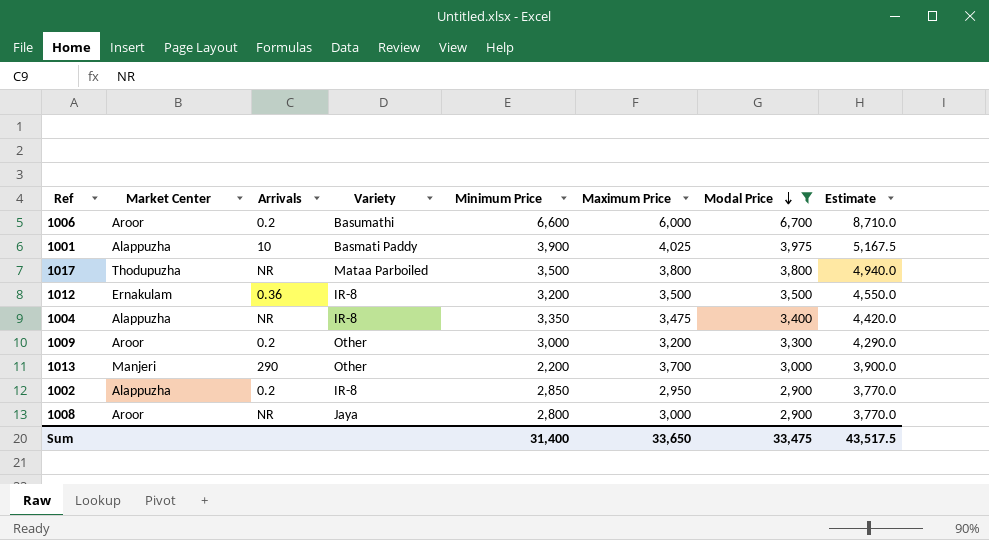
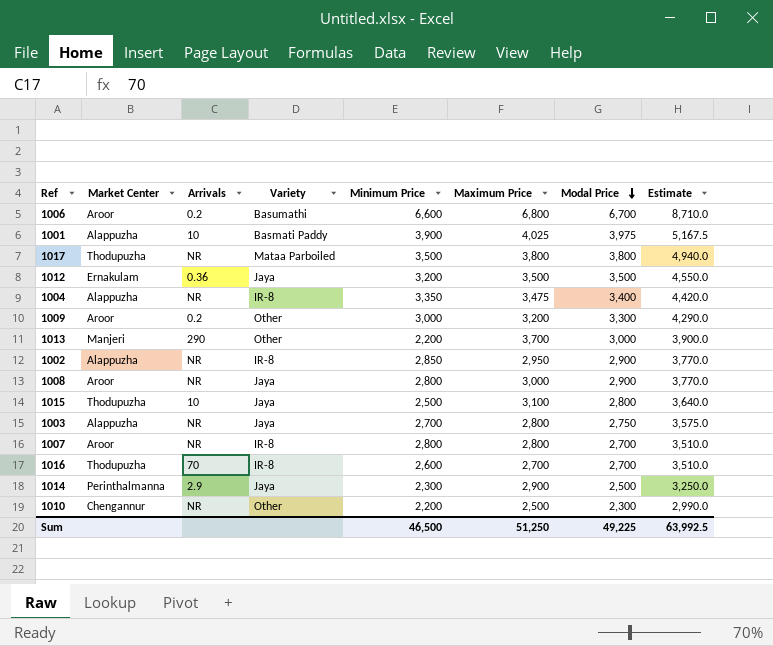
filter: Modal Price >= 2,900 -> none
1006 | Maximum Price: 6,000 -> 6,800
1012 | Variety: IR-8 -> Jaya
1002 | Arrivals: 0.2 -> NR
Sum | Minimum Price: 31,400 -> 46,500
Sum | Maximum Price: 33,650 -> 51,250
Sum | Modal Price: 33,475 -> 49,225
Sum | Estimate: 43,517.5 -> 63,992.5

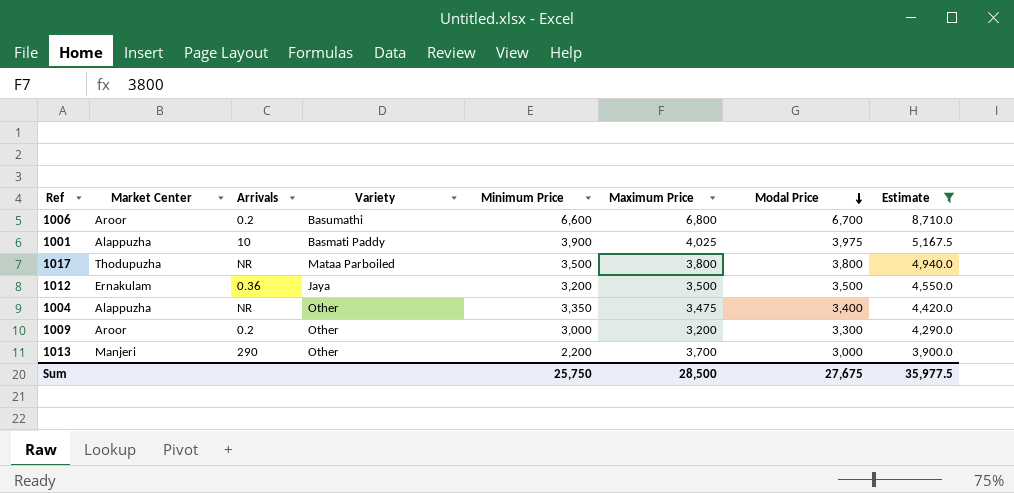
filter: none -> Estimate >= 3,900.0
1004 | Variety: IR-8 -> Other
Sum | Minimum Price: 46,500 -> 25,750
Sum | Maximum Price: 51,250 -> 28,500
Sum | Modal Price: 49,225 -> 27,675
Sum | Estimate: 63,992.5 -> 35,977.5

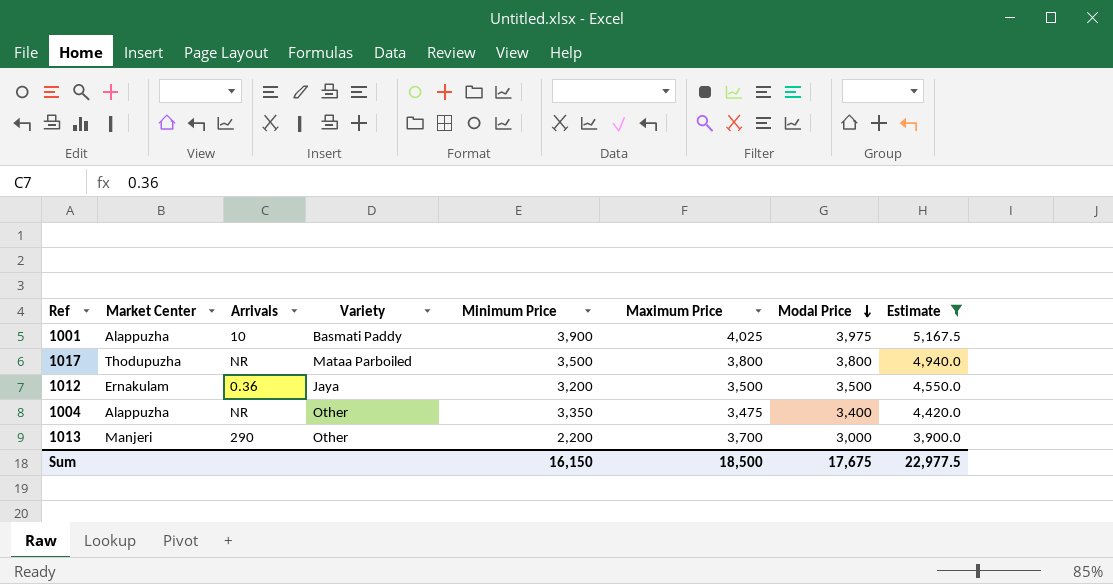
row 1006: Aroor | 0.2 | Basumathi | 6,600 | 6,800 | 6,700 | 8,710.0 -> none
row 1009: Aroor | 0.2 | Other | 3,000 | 3,200 | 3,300 | 4,290.0 -> none
Sum | Minimum Price: 25,750 -> 16,150
Sum | Maximum Price: 28,500 -> 18,500
Sum | Modal Price: 27,675 -> 17,675
Sum | Estimate: 35,977.5 -> 22,977.5

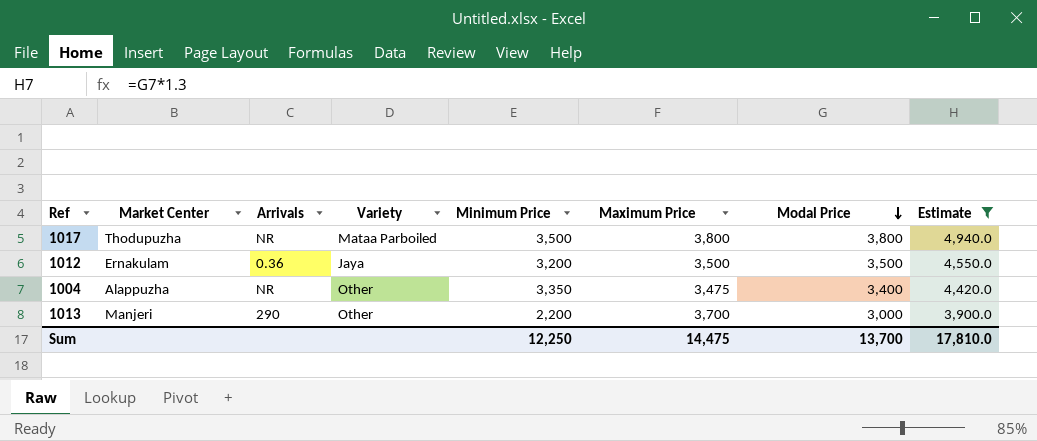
row 1001: Alappuzha | 10 | Basmati Paddy | 3,900 | 4,025 | 3,975 | 5,167.5 -> none
Sum | Minimum Price: 16,150 -> 12,250
Sum | Maximum Price: 18,500 -> 14,475
Sum | Modal Price: 17,675 -> 13,700
Sum | Estimate: 22,977.5 -> 17,810.0

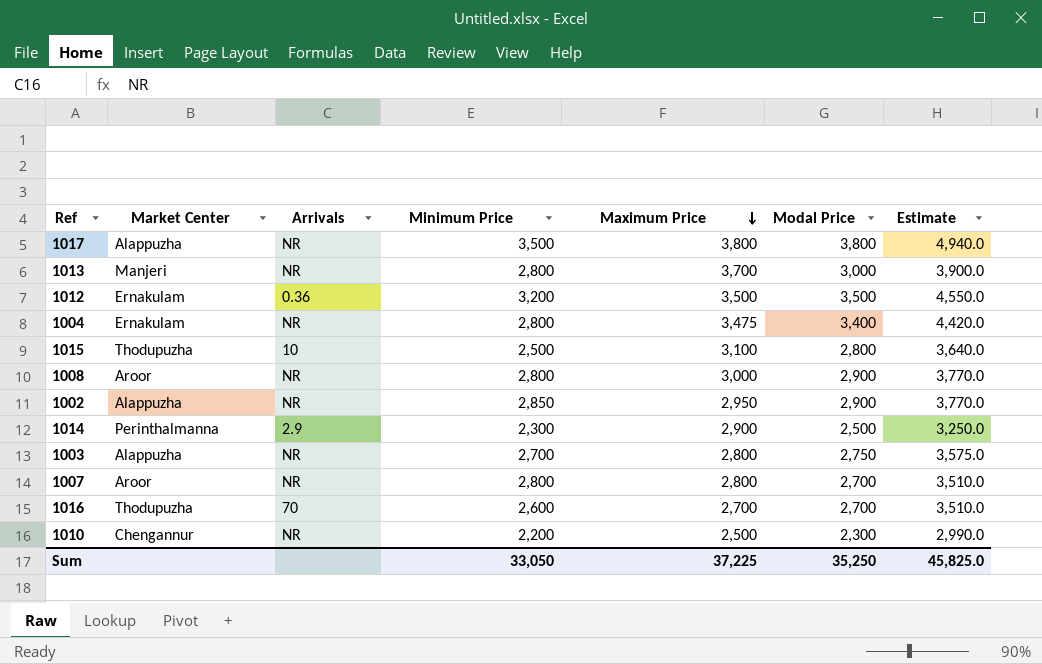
filter: Estimate >= 3,900.0 -> none
row order: Modal Price descending -> Maximum Price descending
column Variety | position: 4 -> none
1017 | Market Center: Thodupuzha -> Alappuzha
1013 | Arrivals: 290 -> NR
1013 | Minimum Price: 2,200 -> 2,800
1004 | Market Center: Alappuzha -> Ernakulam
1004 | Minimum Price: 3,350 -> 2,800
Sum | Minimum Price: 12,250 -> 33,050
Sum | Maximum Price: 14,475 -> 37,225
Sum | Modal Price: 13,700 -> 35,250
Sum | Estimate: 17,810.0 -> 45,825.0

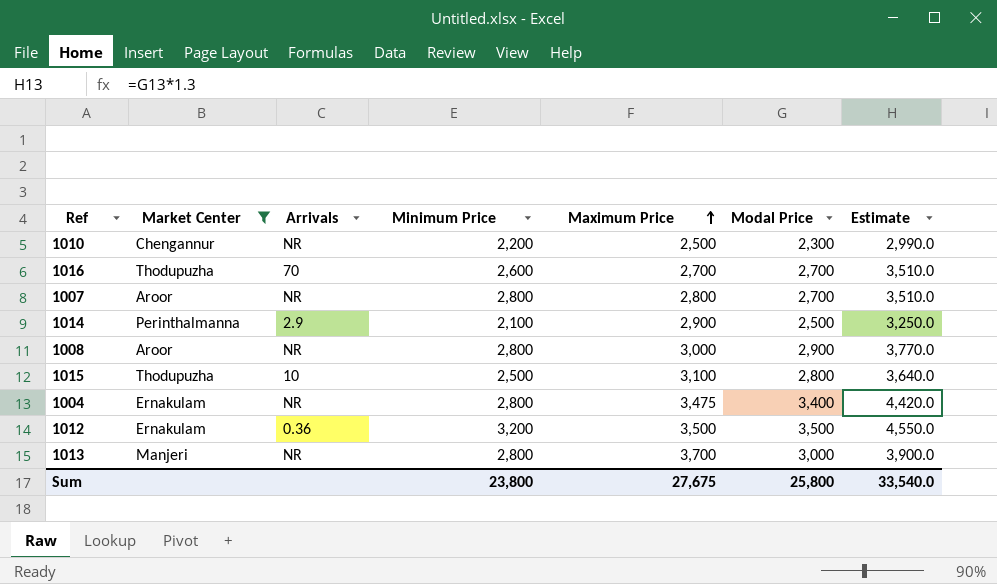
filter: none -> Market Center != Alappuzha
row order: Maximum Price descending -> Maximum Price ascending
1014 | Minimum Price: 2,300 -> 2,100
Sum | Minimum Price: 33,050 -> 23,800
Sum | Maximum Price: 37,225 -> 27,675
Sum | Modal Price: 35,250 -> 25,800
Sum | Estimate: 45,825.0 -> 33,540.0

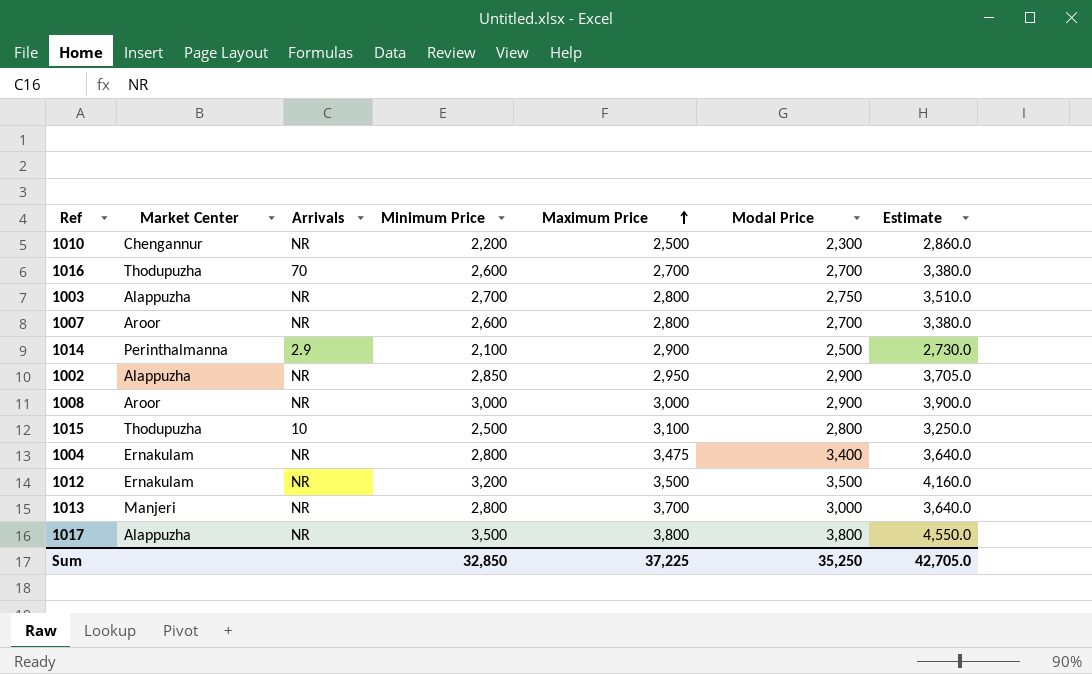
filter: Market Center != Alappuzha -> none
column Estimate | formula: [Modal Price] * 1.3 -> [Minimum Price] * 1.3
1007 | Minimum Price: 2,800 -> 2,600
1008 | Minimum Price: 2,800 -> 3,000
1012 | Arrivals: 0.36 -> NR
Sum | Minimum Price: 23,800 -> 32,850
Sum | Maximum Price: 27,675 -> 37,225
Sum | Modal Price: 25,800 -> 35,250
Sum | Estimate: 33,540.0 -> 42,705.0

